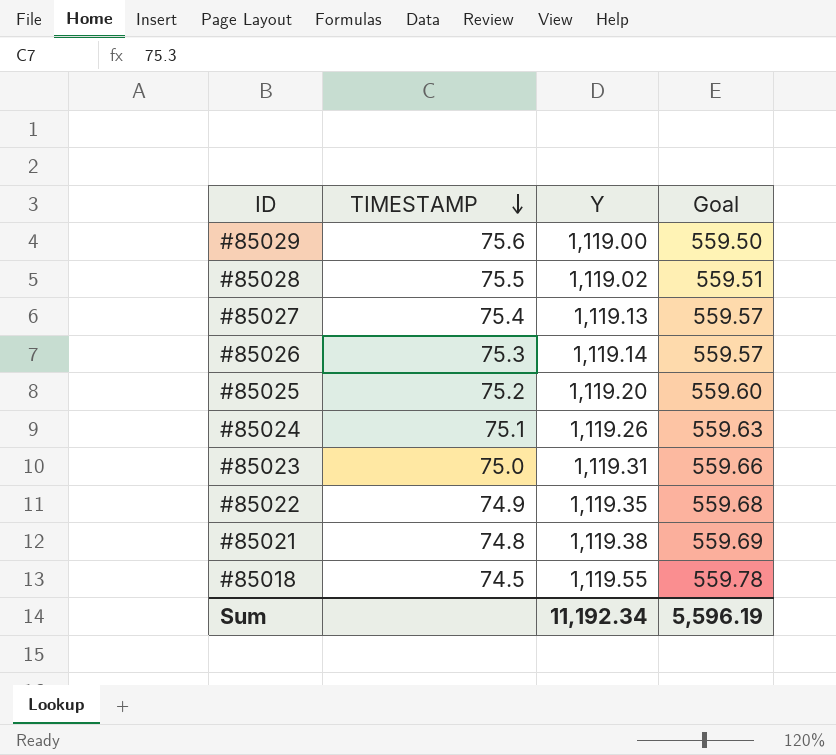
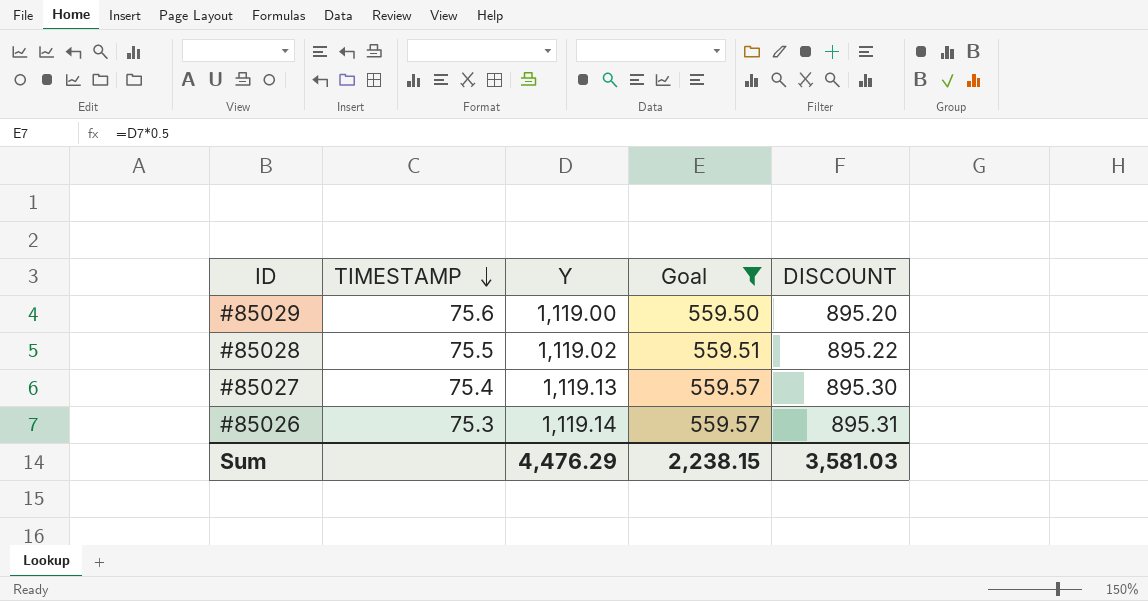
filter: none -> Goal <= 559.57
column DISCOUNT | formula: none -> [Y] * 0.8
Sum | Y: 11,192.34 -> 4,476.29
Sum | Goal: 5,596.19 -> 2,238.15

